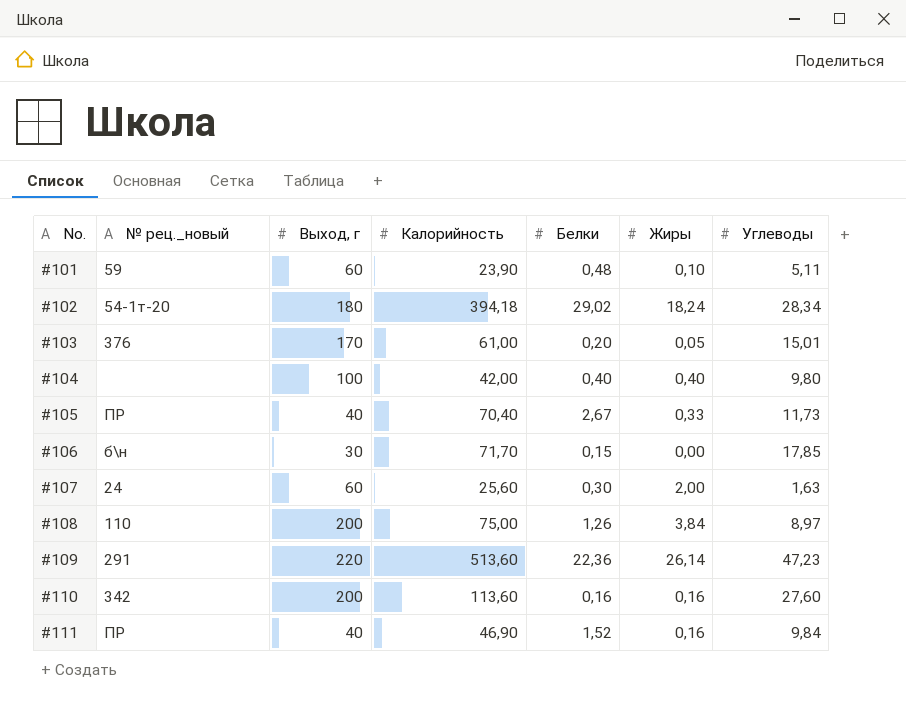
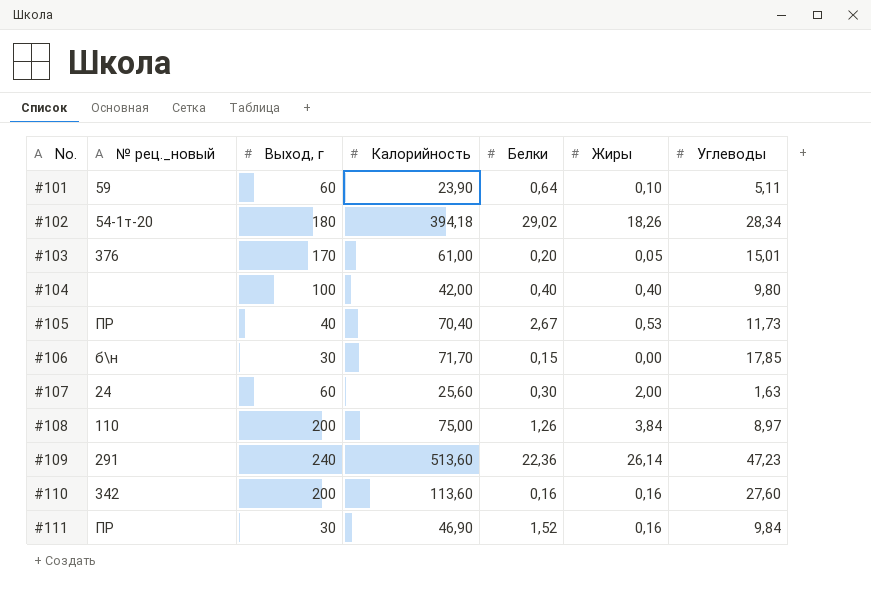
#101 | Белки: 0,48 -> 0,64
#102 | Жиры: 18,24 -> 18,26
#105 | Жиры: 0,33 -> 0,53
#109 | Выход, г: 220 -> 240
#111 | Выход, г: 40 -> 30

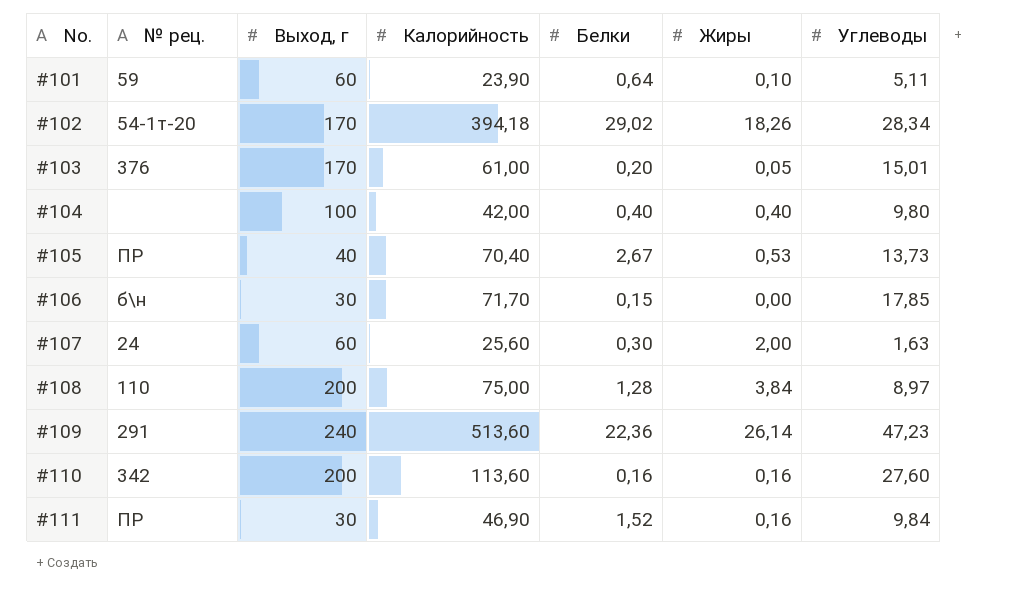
column name: № рец._новый -> № рец.
#102 | Выход, г: 180 -> 170
#105 | Углеводы: 11,73 -> 13,73
#108 | Белки: 1,26 -> 1,28

